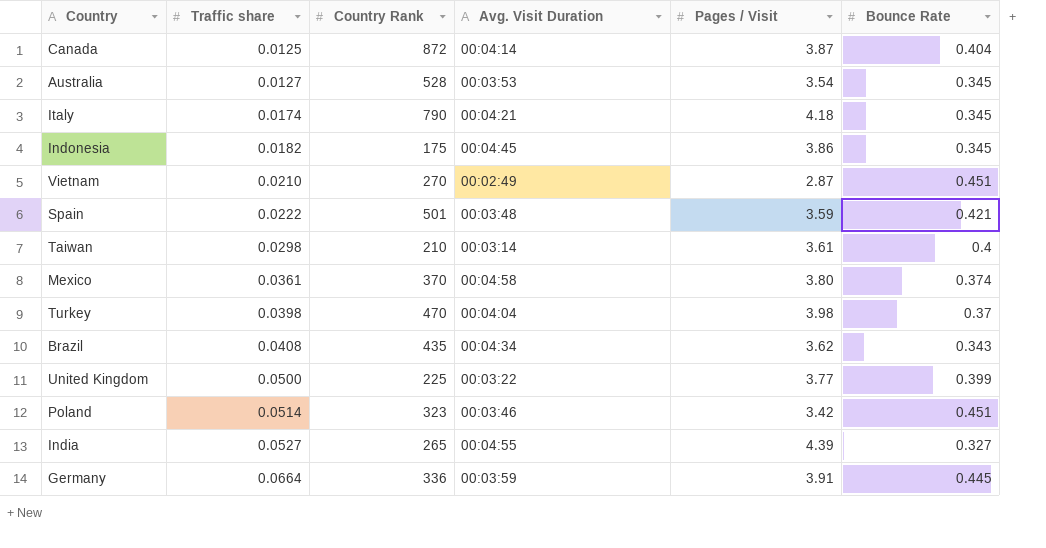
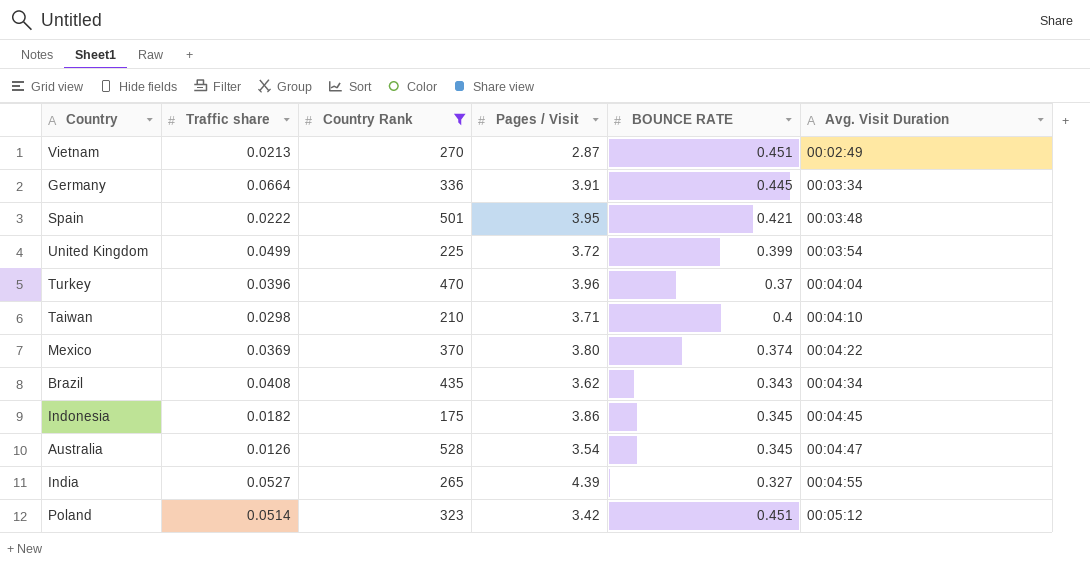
filter: none -> Country Rank <= 528
row order: Traffic share ascending -> Avg. Visit Duration ascending
column name: Bounce Rate -> BOUNCE RATE
column Avg. Visit Duration | position: 4 -> 6
Vietnam | Traffic share: 0.0210 -> 0.0213
Germany | Avg. Visit Duration: 00:03:59 -> 00:03:34
Spain | Pages / Visit: 3.59 -> 3.95
United Kingdom | Traffic share: 0.0500 -> 0.0499
United Kingdom | Pages / Visit: 3.77 -> 3.72
United Kingdom | Avg. Visit Duration: 00:03:22 -> 00:03:54
Turkey | Traffic share: 0.0398 -> 0.0396
Turkey | Pages / Visit: 3.98 -> 3.96
Taiwan | Pages / Visit: 3.61 -> 3.71
Taiwan | Avg. Visit Duration: 00:03:14 -> 00:04:10
Mexico | Traffic share: 0.0361 -> 0.0369
Mexico | Avg. Visit Duration: 00:04:58 -> 00:04:22
Australia | Traffic share: 0.0127 -> 0.0126
Australia | Avg. Visit Duration: 00:03:53 -> 00:04:47
Poland | Avg. Visit Duration: 00:03:46 -> 00:05:12

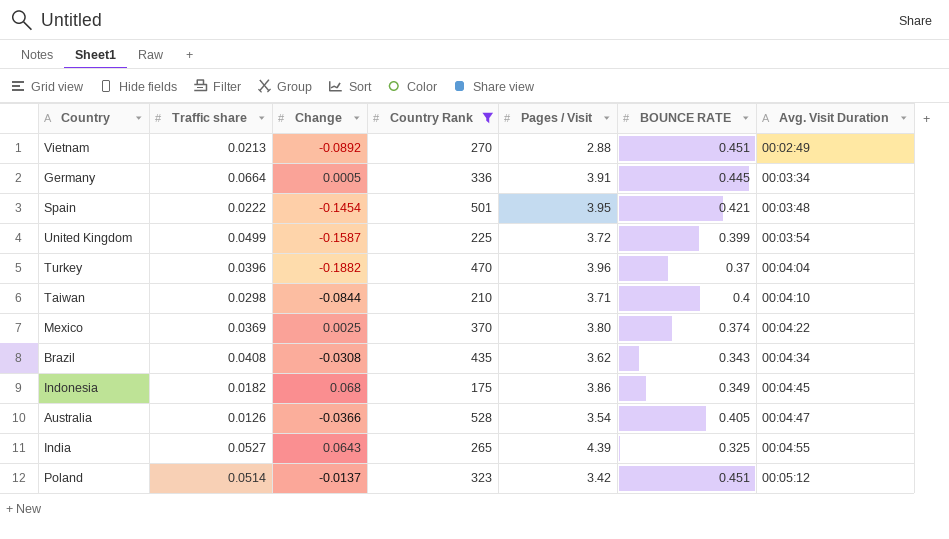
column Change | position: none -> 3
Vietnam | Pages / Visit: 2.87 -> 2.88
Indonesia | BOUNCE RATE: 0.345 -> 0.349
Australia | BOUNCE RATE: 0.345 -> 0.405
India | BOUNCE RATE: 0.327 -> 0.325

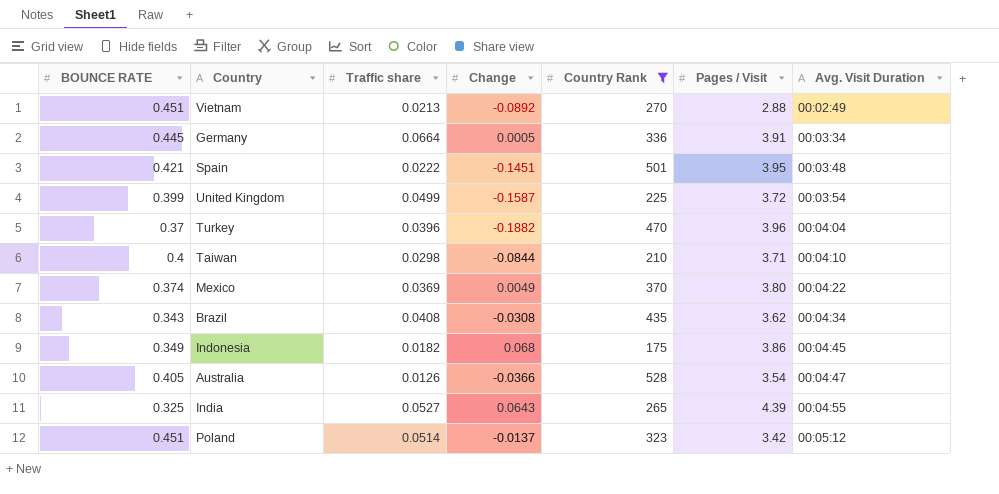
column BOUNCE RATE | position: 6 -> 1
Spain | Change: -0.1454 -> -0.1451
Mexico | Change: 0.0025 -> 0.0049

